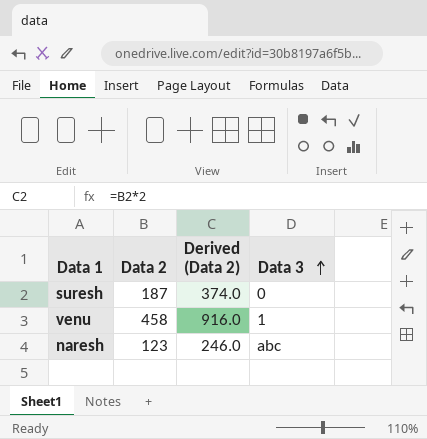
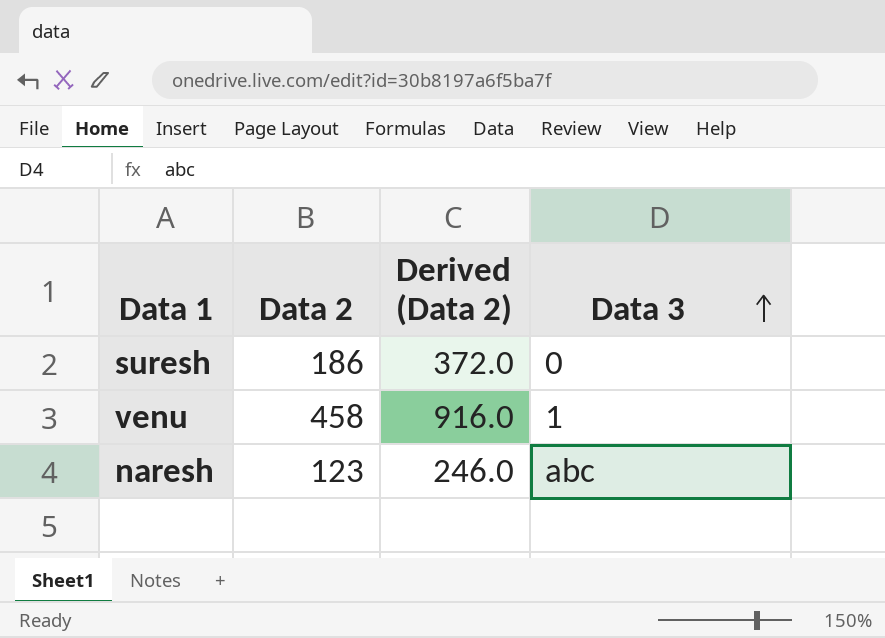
suresh | Data 2: 187 -> 186
suresh | Derived (Data 2): 374.0 -> 372.0

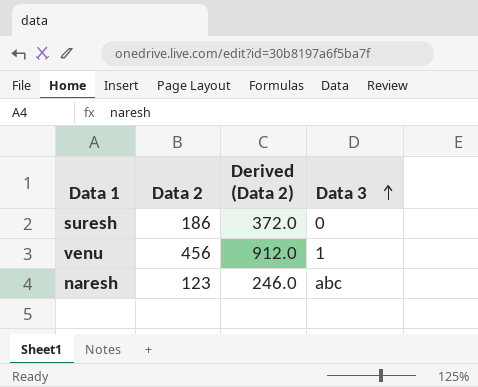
venu | Data 2: 458 -> 456
venu | Derived (Data 2): 916.0 -> 912.0

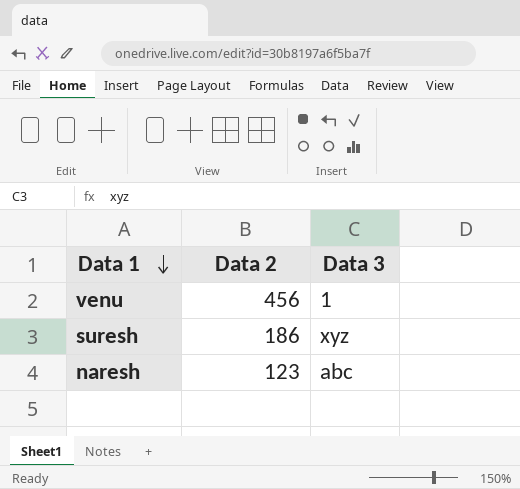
row order: Data 3 ascending -> Data 1 descending
column Derived (Data 2) | formula: [Data 2] * 2 -> none
suresh | Data 3: 0 -> xyz

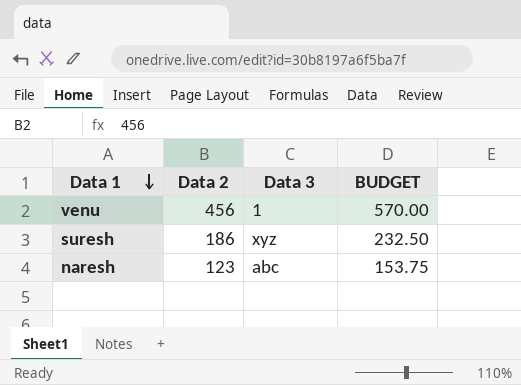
column BUDGET | formula: none -> [Data 2] * 1.25

